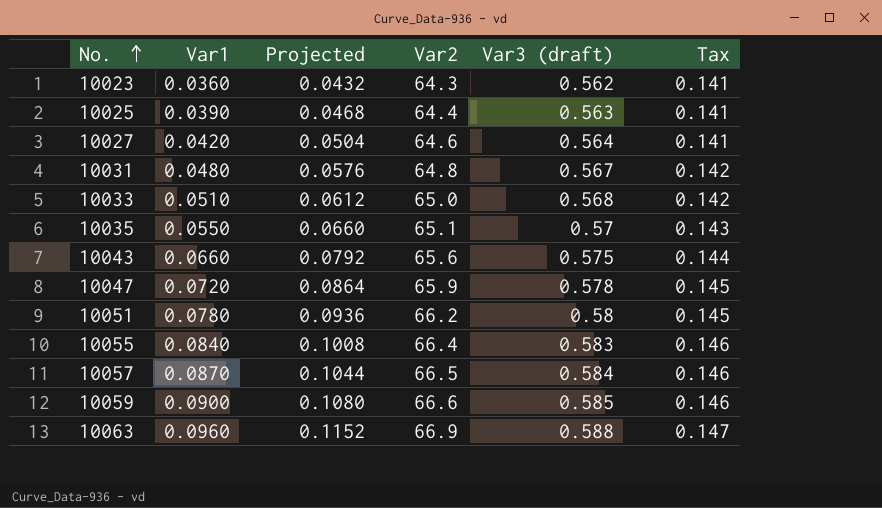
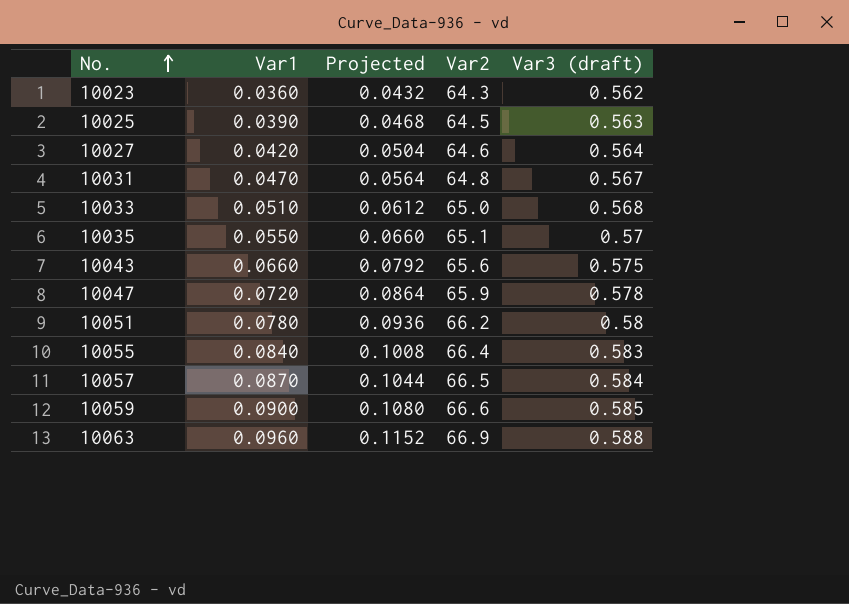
column Tax | formula: [Var3 (draft)] * 0.25 -> none
10025 | Var2: 64.4 -> 64.5
10031 | Var1: 0.0480 -> 0.0470
10031 | Projected: 0.0576 -> 0.0564

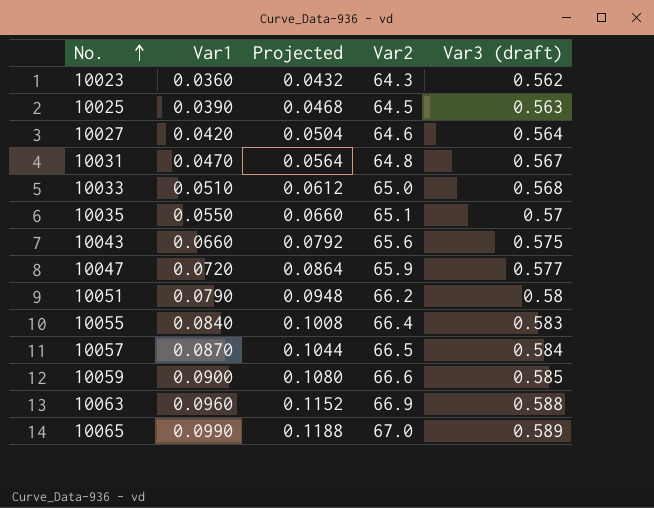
10047 | Var3 (draft): 0.578 -> 0.577
10051 | Var1: 0.0780 -> 0.0790
10051 | Projected: 0.0936 -> 0.0948
row 10065: none -> 0.0990 | 0.1188 | 67.0 | 0.589

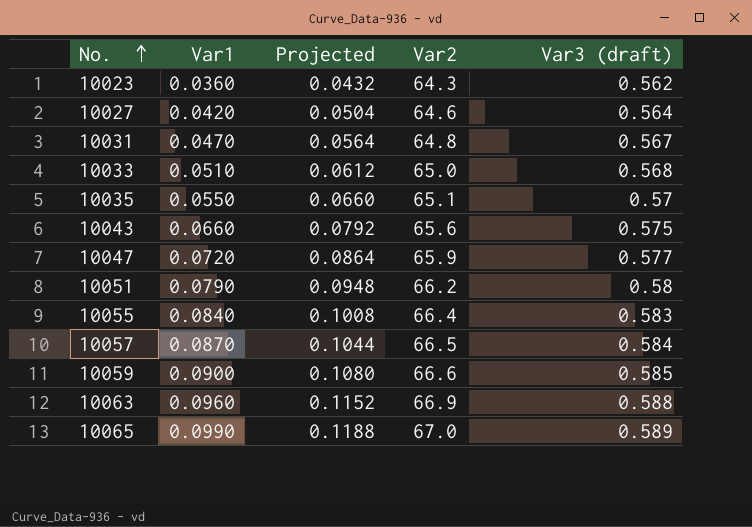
row 10025: 0.0390 | 0.0468 | 64.5 | 0.563 -> none

